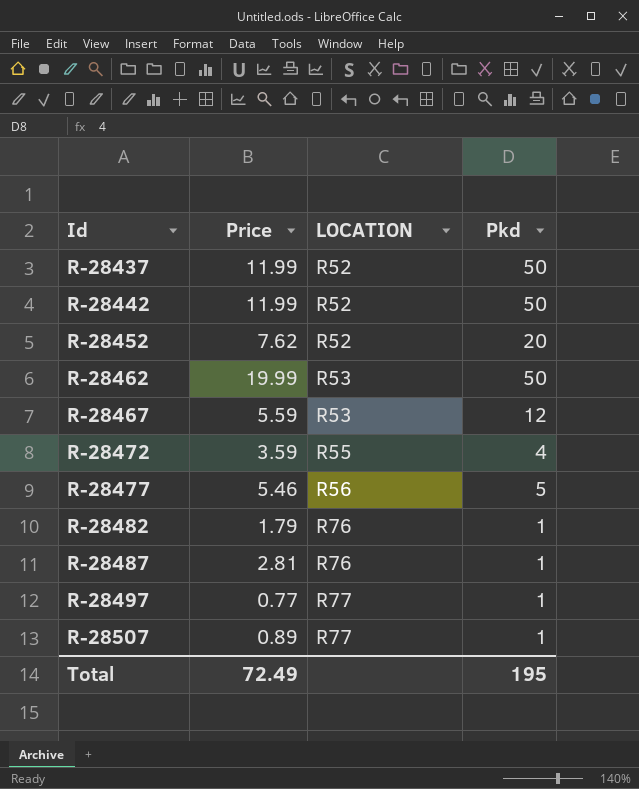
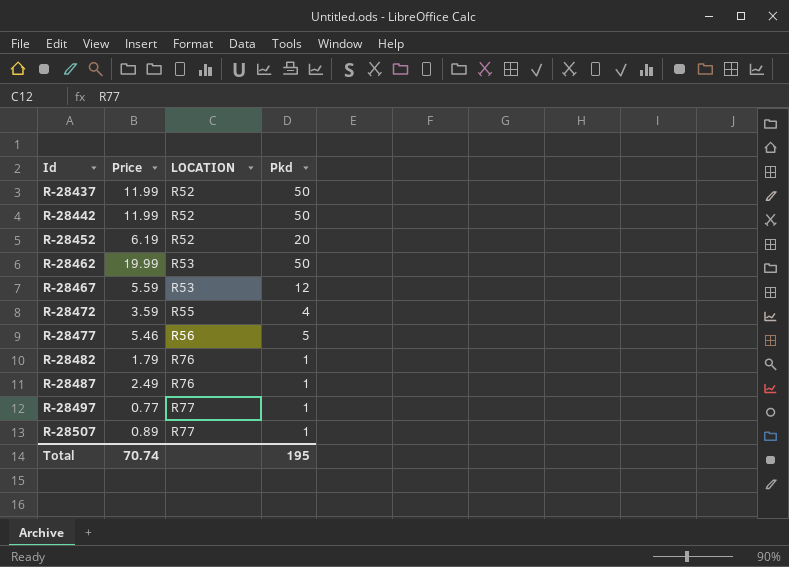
R-28452 | Price: 7.62 -> 6.19
R-28487 | Price: 2.81 -> 2.49
Total | Price: 72.49 -> 70.74

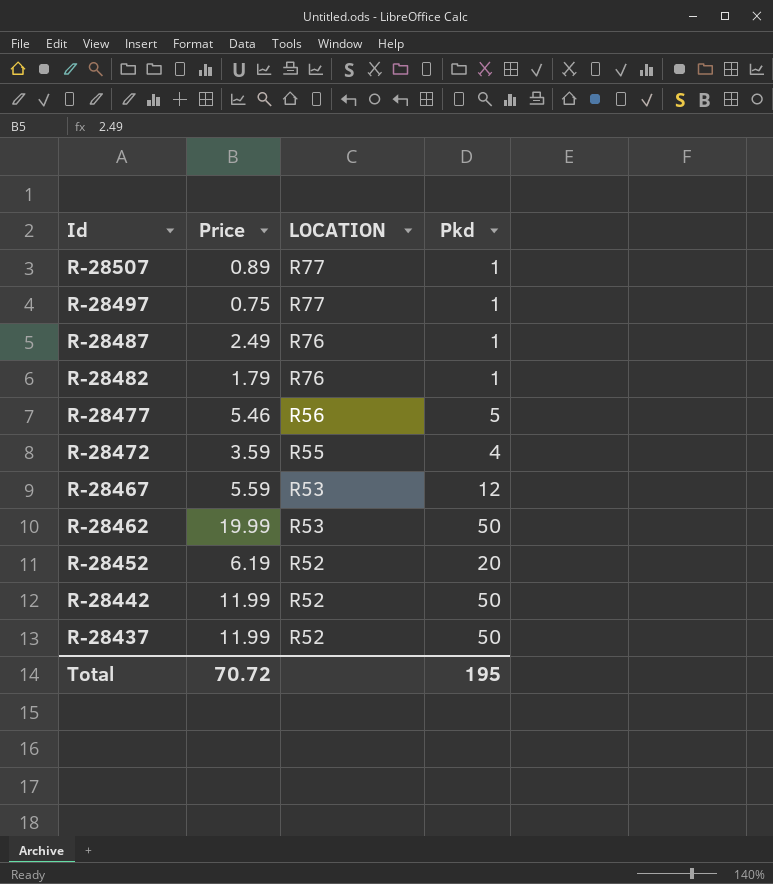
row order: Id ascending -> Id descending
R-28497 | Price: 0.77 -> 0.75
Total | Price: 70.74 -> 70.72

